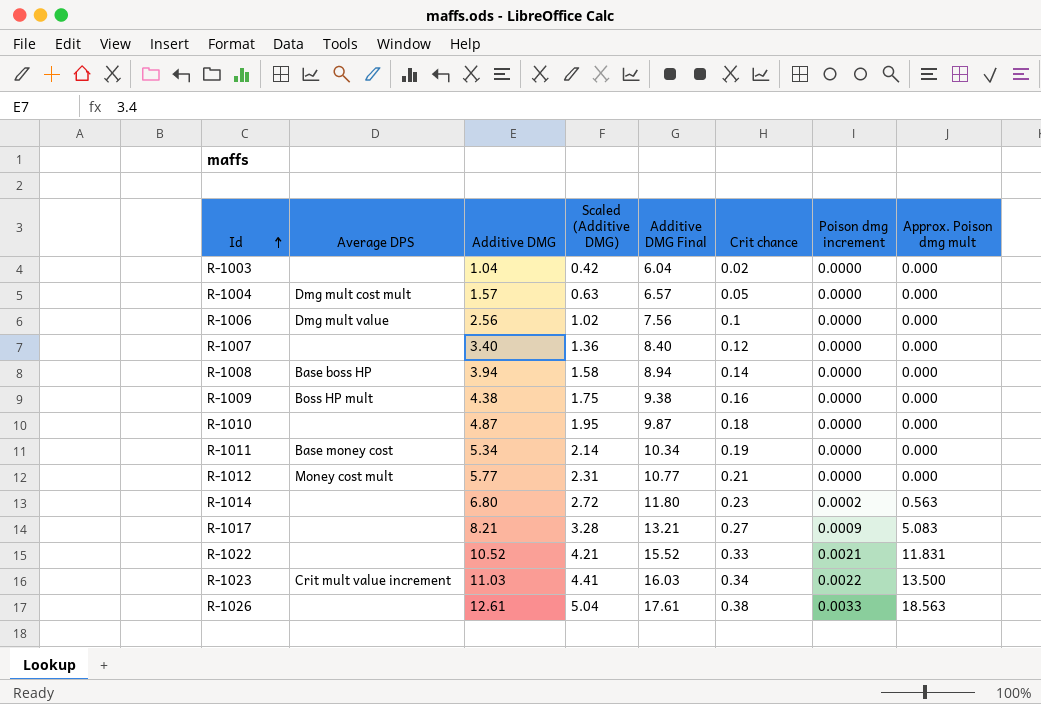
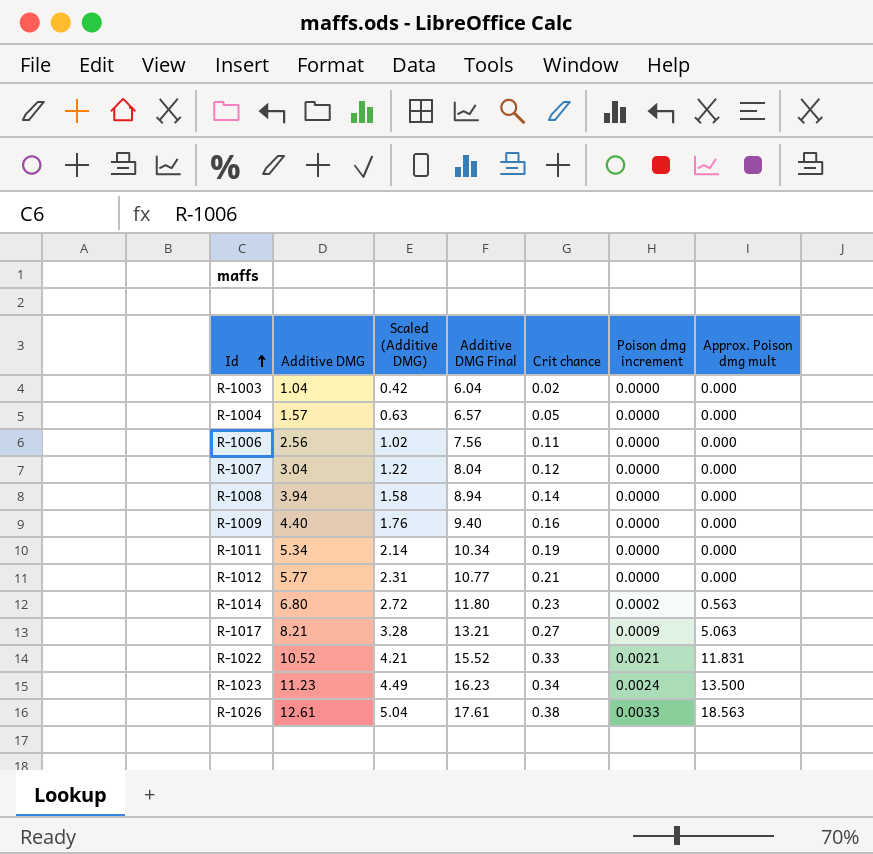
column Average DPS | position: 2 -> none
row R-1010: none | 4.87 | 1.95 | 9.87 | 0.18 | 0.0000 | 0.000 -> none
R-1006 | Crit chance: 0.1 -> 0.11
R-1007 | Additive DMG: 3.40 -> 3.04
R-1007 | Scaled (Additive DMG): 1.36 -> 1.22
R-1007 | Additive DMG Final: 8.40 -> 8.04
R-1009 | Additive DMG: 4.38 -> 4.40
R-1009 | Scaled (Additive DMG): 1.75 -> 1.76
R-1009 | Additive DMG Final: 9.38 -> 9.40
R-1017 | Approx. Poison dmg mult: 5.083 -> 5.063
R-1023 | Additive DMG: 11.03 -> 11.23
R-1023 | Scaled (Additive DMG): 4.41 -> 4.49
R-1023 | Additive DMG Final: 16.03 -> 16.23
R-1023 | Poison dmg increment: 0.0022 -> 0.0024

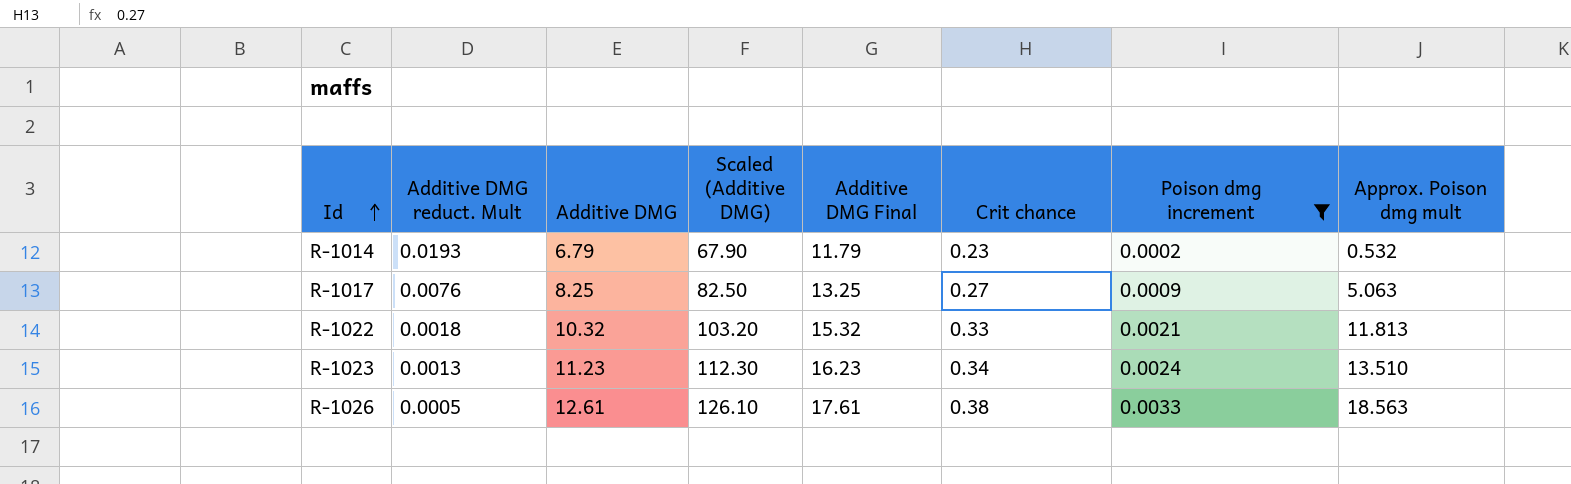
filter: none -> Poison dmg increment != 0.0000
column Additive DMG reduct. Mult | position: none -> 2
column Scaled (Additive DMG) | formula: [Additive DMG] * 0.4 -> [Additive DMG] * 10
R-1014 | Additive DMG: 6.80 -> 6.79
R-1014 | Additive DMG Final: 11.80 -> 11.79
R-1014 | Approx. Poison dmg mult: 0.563 -> 0.532
R-1017 | Additive DMG: 8.21 -> 8.25
R-1017 | Additive DMG Final: 13.21 -> 13.25
R-1022 | Additive DMG: 10.52 -> 10.32
R-1022 | Additive DMG Final: 15.52 -> 15.32
R-1022 | Approx. Poison dmg mult: 11.831 -> 11.813
R-1023 | Approx. Poison dmg mult: 13.500 -> 13.510

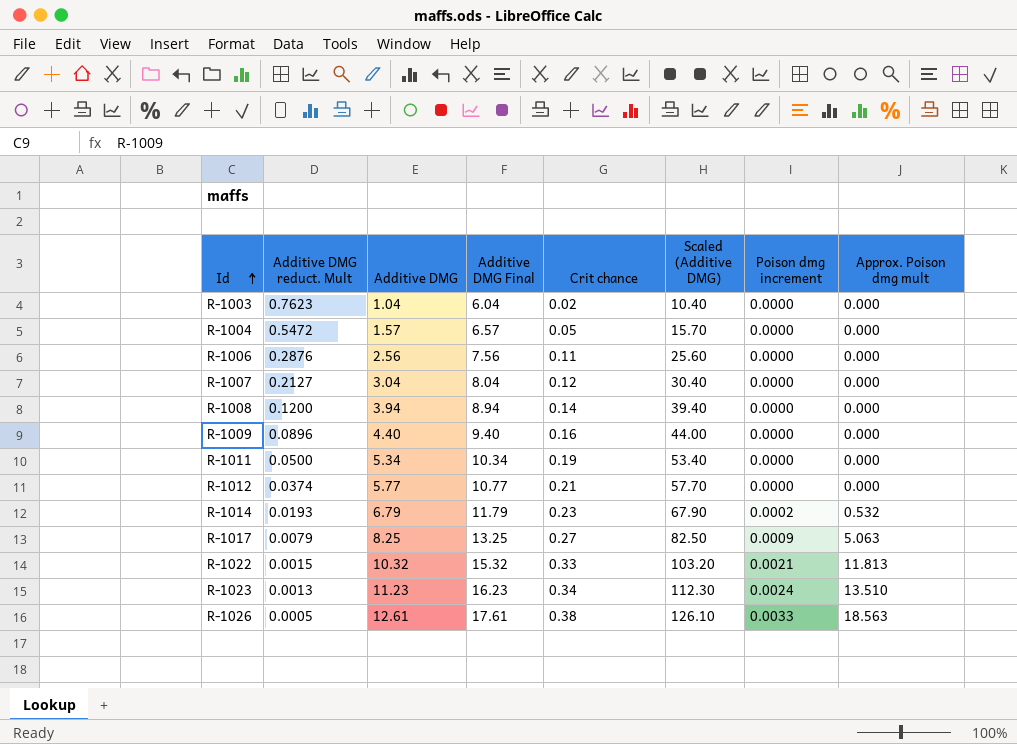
filter: Poison dmg increment != 0.0000 -> none
column Scaled (Additive DMG) | position: 4 -> 6
R-1017 | Additive DMG reduct. Mult: 0.0076 -> 0.0079
R-1022 | Additive DMG reduct. Mult: 0.0018 -> 0.0015

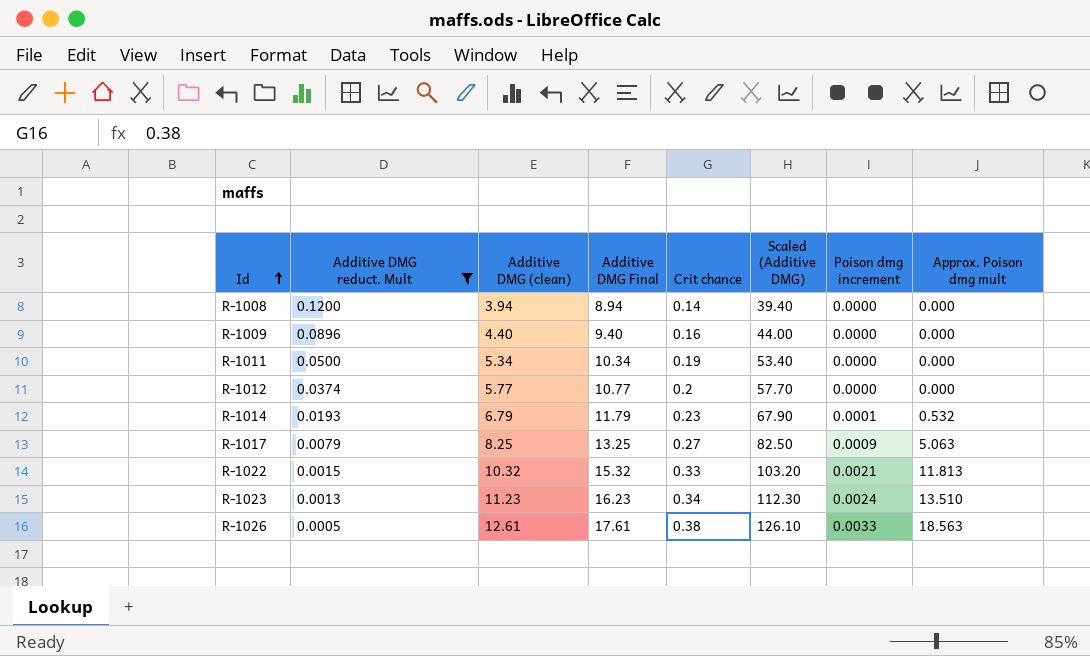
filter: none -> Additive DMG reduct. Mult <= 0.1200
column name: Additive DMG -> Additive DMG (clean)
R-1012 | Crit chance: 0.21 -> 0.2
R-1014 | Poison dmg increment: 0.0002 -> 0.0001

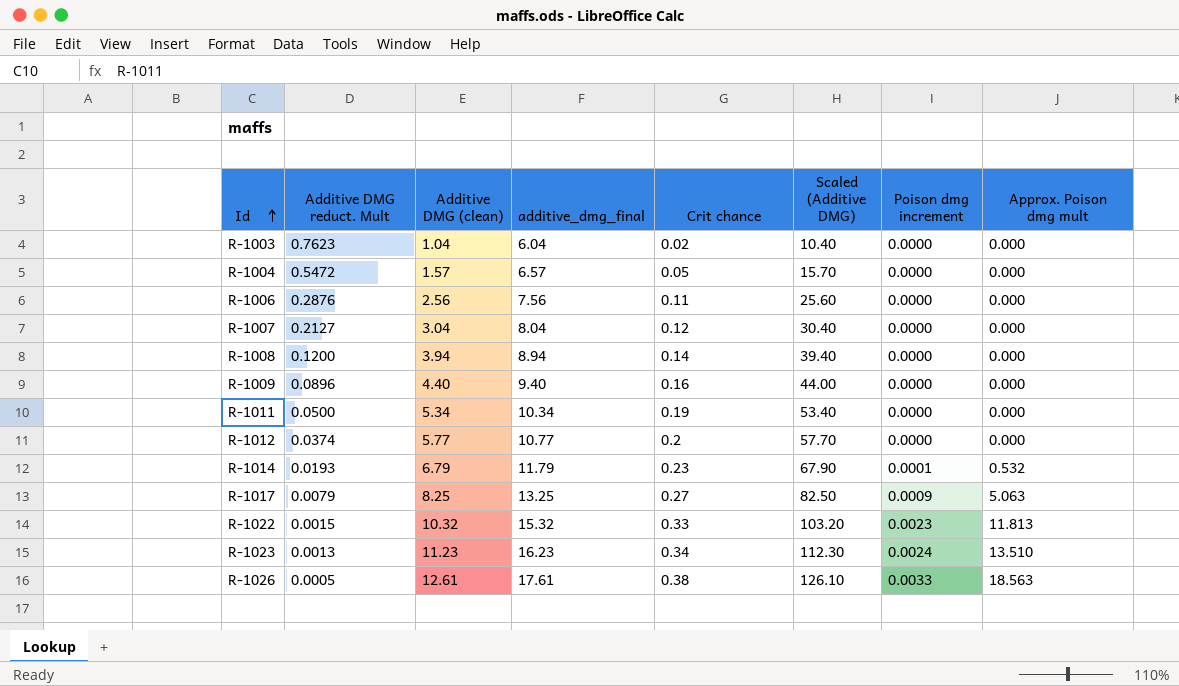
filter: Additive DMG reduct. Mult <= 0.1200 -> none
column name: Additive DMG Final -> additive_dmg_final
R-1022 | Poison dmg increment: 0.0021 -> 0.0023

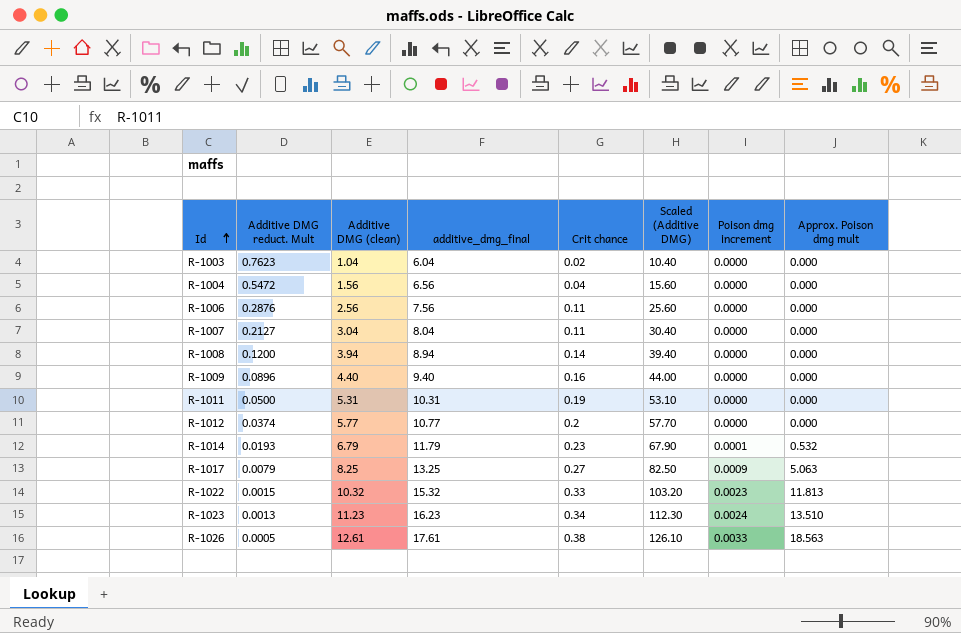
R-1004 | Additive DMG (clean): 1.57 -> 1.56
R-1004 | additive_dmg_final: 6.57 -> 6.56
R-1004 | Crit chance: 0.05 -> 0.04
R-1004 | Scaled (Additive DMG): 15.70 -> 15.60
R-1007 | Crit chance: 0.12 -> 0.11
R-1011 | Additive DMG (clean): 5.34 -> 5.31
R-1011 | additive_dmg_final: 10.34 -> 10.31
R-1011 | Scaled (Additive DMG): 53.40 -> 53.10

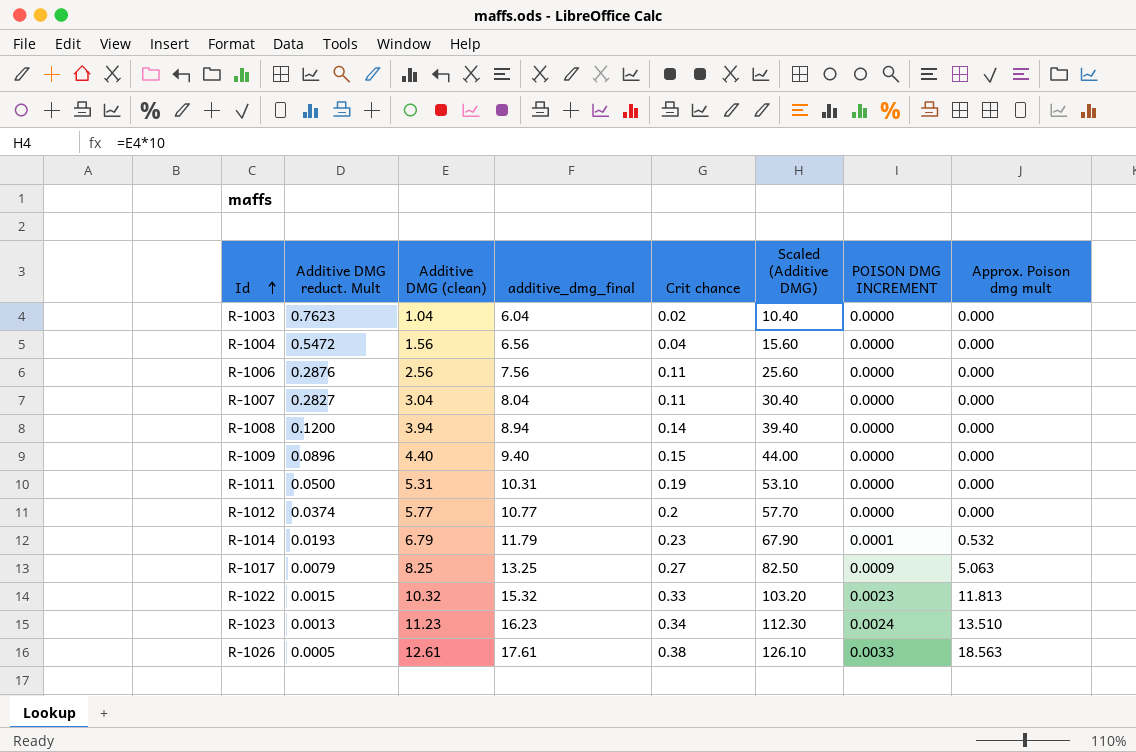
column name: Poison dmg increment -> POISON DMG INCREMENT
R-1007 | Additive DMG reduct. Mult: 0.2127 -> 0.2827
R-1009 | Crit chance: 0.16 -> 0.15

